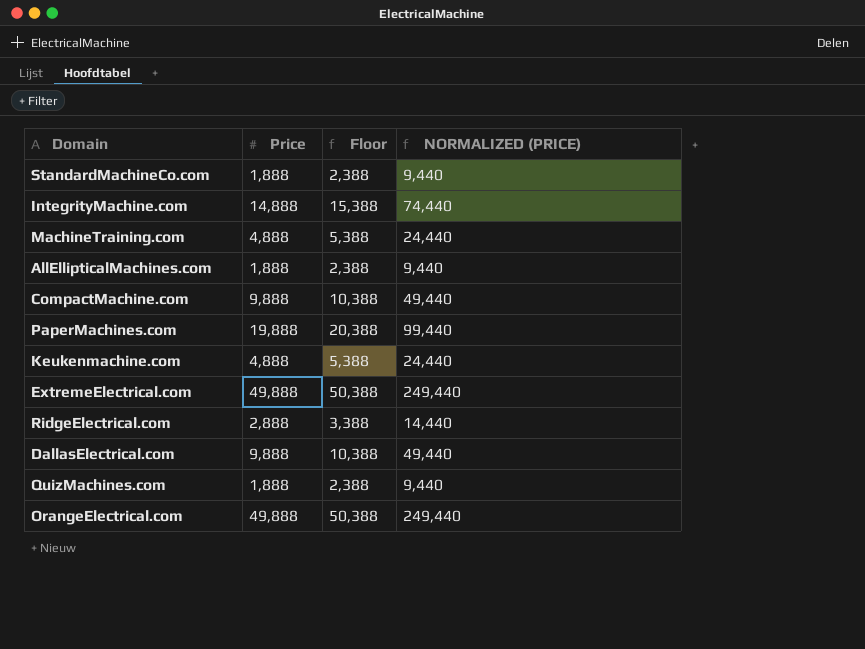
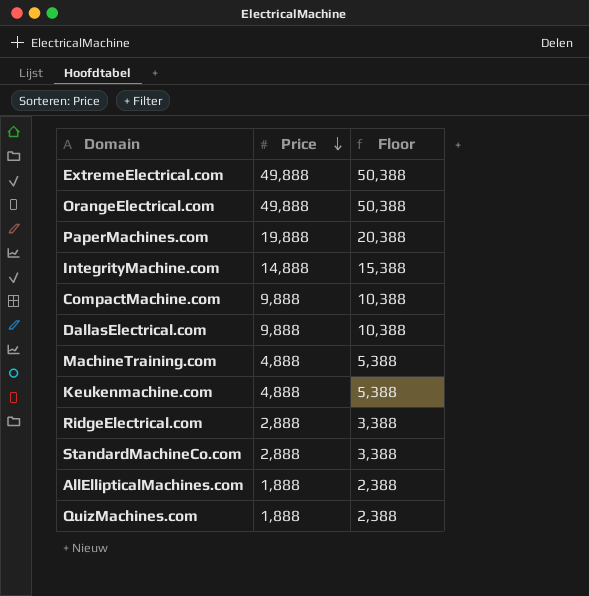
row order: none -> Price descending
column NORMALIZED (PRICE) | formula: [Price] * 5 -> none
StandardMachineCo.com | Price: 1,888 -> 2,888
StandardMachineCo.com | Floor: 2,388 -> 3,388

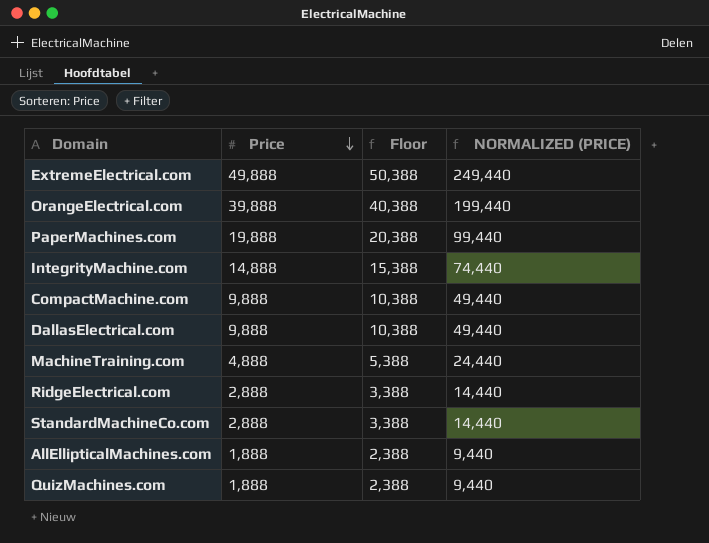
column NORMALIZED (PRICE) | formula: none -> [Price] * 5
row Keukenmachine.com: 4,888 | 5,388 -> none
OrangeElectrical.com | Price: 49,888 -> 39,888
OrangeElectrical.com | Floor: 50,388 -> 40,388

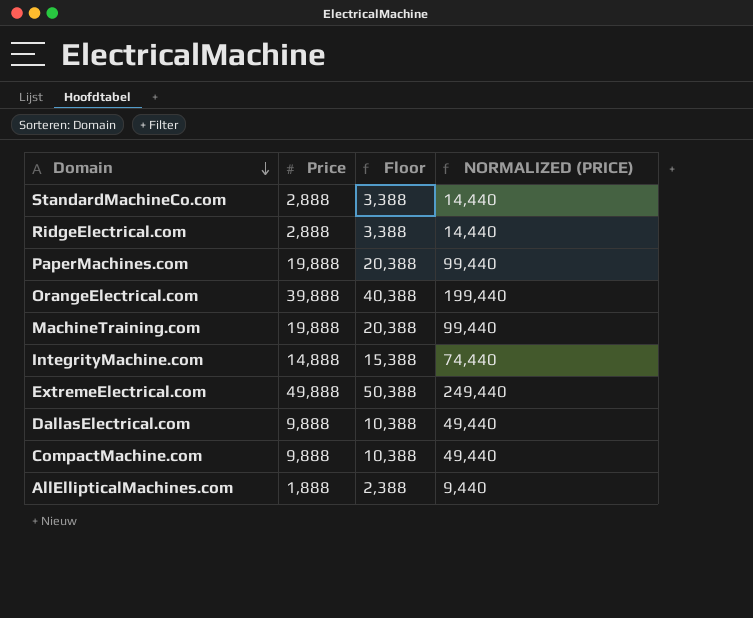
row order: Price descending -> Domain descending
row QuizMachines.com: 1,888 | 2,388 | 9,440 -> none
MachineTraining.com | Price: 4,888 -> 19,888
MachineTraining.com | Floor: 5,388 -> 20,388
MachineTraining.com | NORMALIZED (PRICE): 24,440 -> 99,440

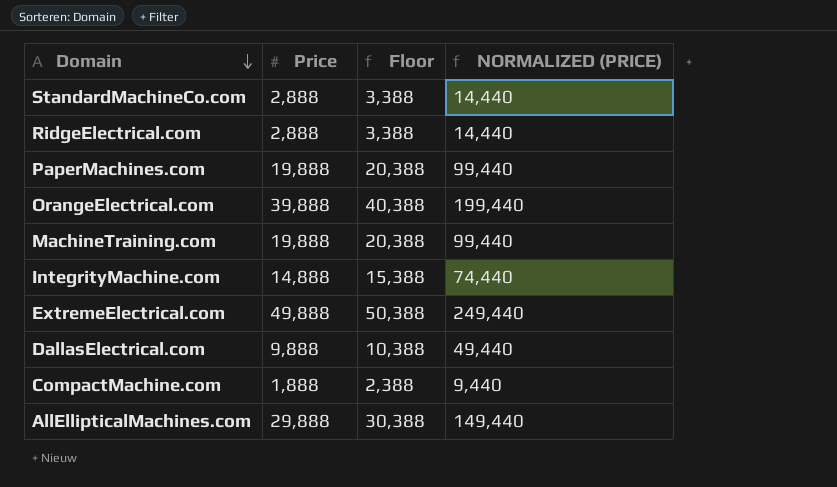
CompactMachine.com | Price: 9,888 -> 1,888
CompactMachine.com | Floor: 10,388 -> 2,388
CompactMachine.com | NORMALIZED (PRICE): 49,440 -> 9,440
AllEllipticalMachines.com | Price: 1,888 -> 29,888
AllEllipticalMachines.com | Floor: 2,388 -> 30,388
AllEllipticalMachines.com | NORMALIZED (PRICE): 9,440 -> 149,440

